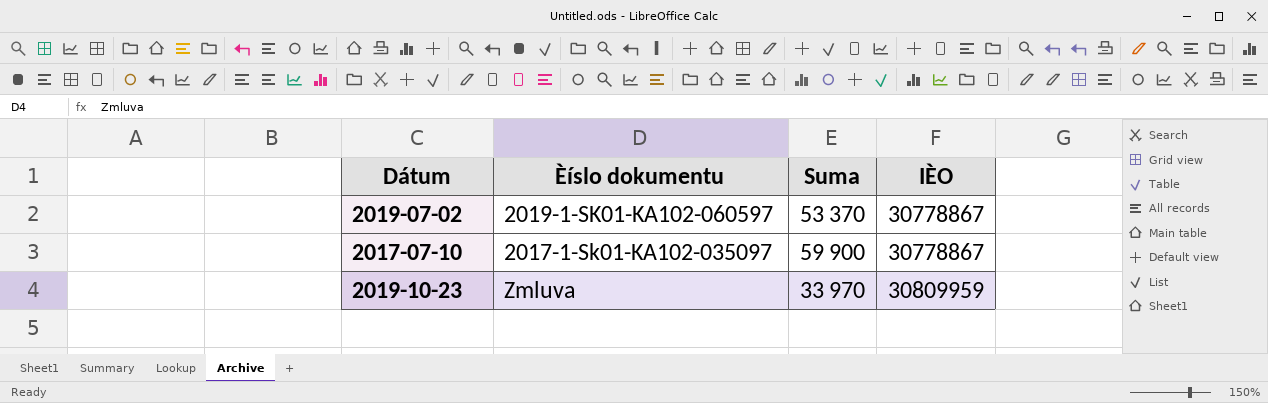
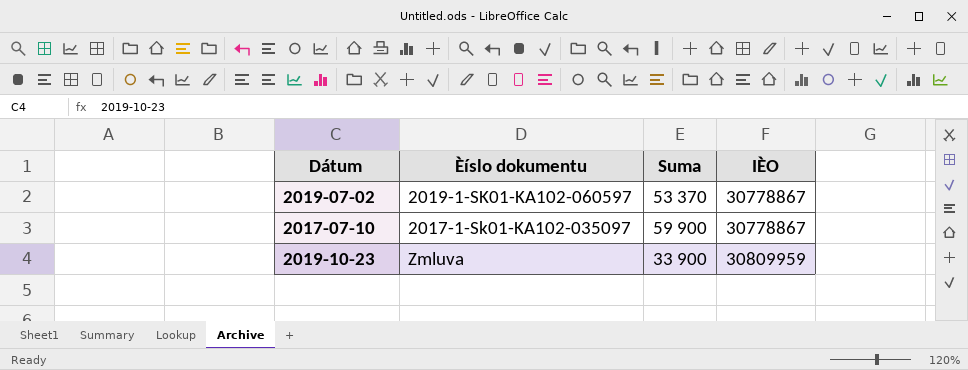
2019-10-23 | Suma: 33 970 -> 33 900

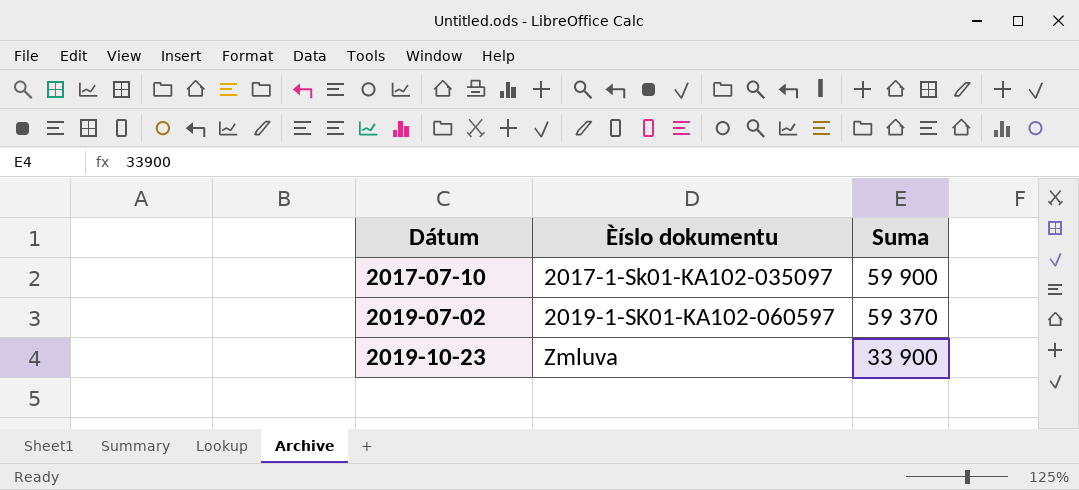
row order: IÈO ascending -> Dátum ascending
column IÈO | position: 4 -> none
2019-07-02 | Suma: 53 370 -> 59 370

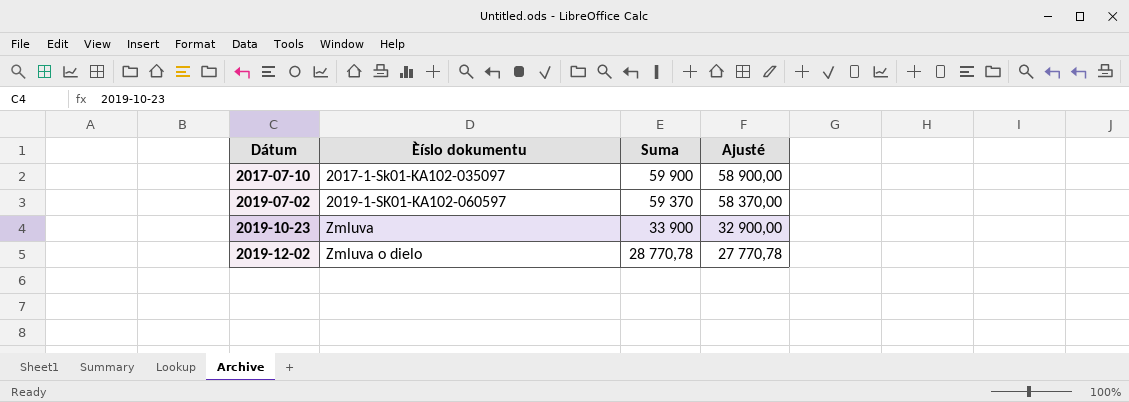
column Ajusté | formula: none -> [Suma] - 1000
row 2019-12-02: none -> Zmluva o dielo | 28 770,78 | 27 770,78

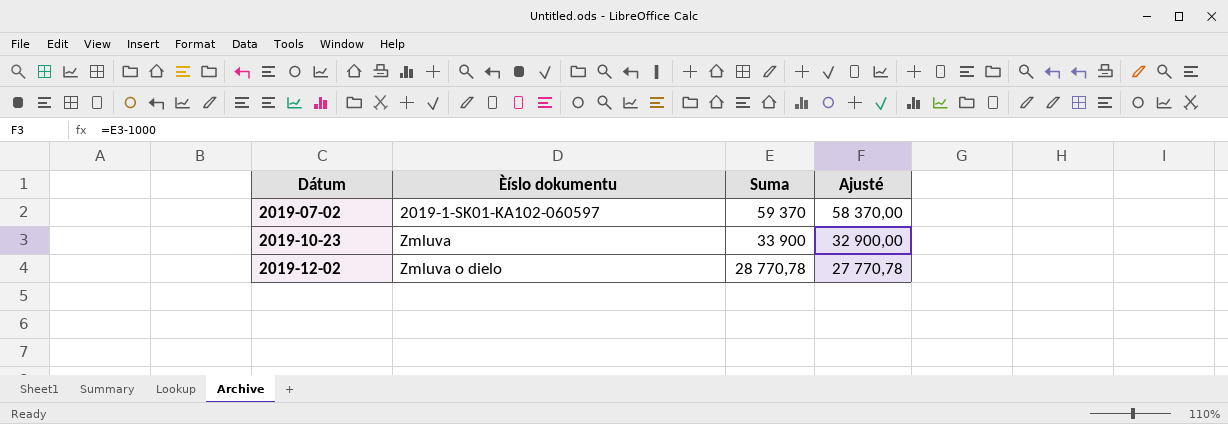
row 2017-07-10: 2017-1-Sk01-KA102-035097 | 59 900 | 58 900,00 -> none

